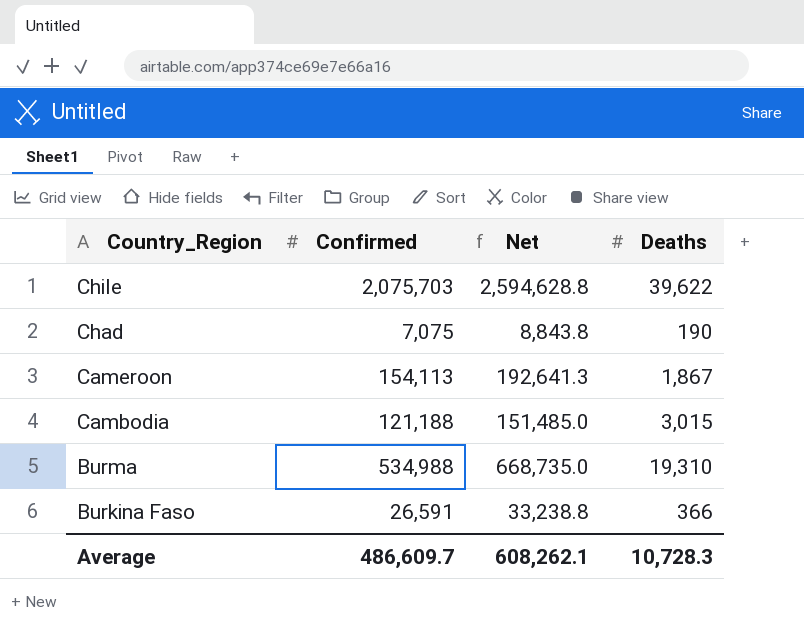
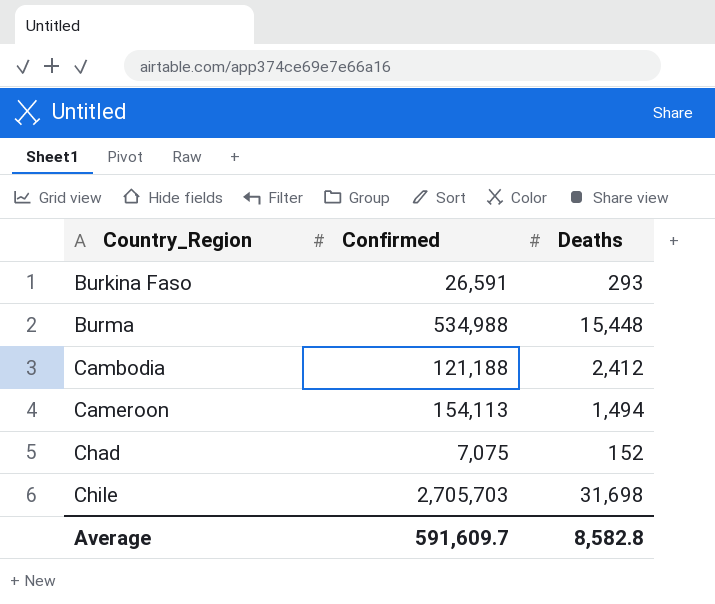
row order: Country_Region descending -> Country_Region ascending
column Net | formula: [Confirmed] * 1.25 -> none
Burkina Faso | Deaths: 366 -> 293
Burma | Deaths: 19,310 -> 15,448
Cambodia | Deaths: 3,015 -> 2,412
Cameroon | Deaths: 1,867 -> 1,494
Chad | Deaths: 190 -> 152
Chile | Confirmed: 2,075,703 -> 2,705,703
Chile | Deaths: 39,622 -> 31,698
Average | Confirmed: 486,609.7 -> 591,609.7
Average | Deaths: 10,728.3 -> 8,582.8

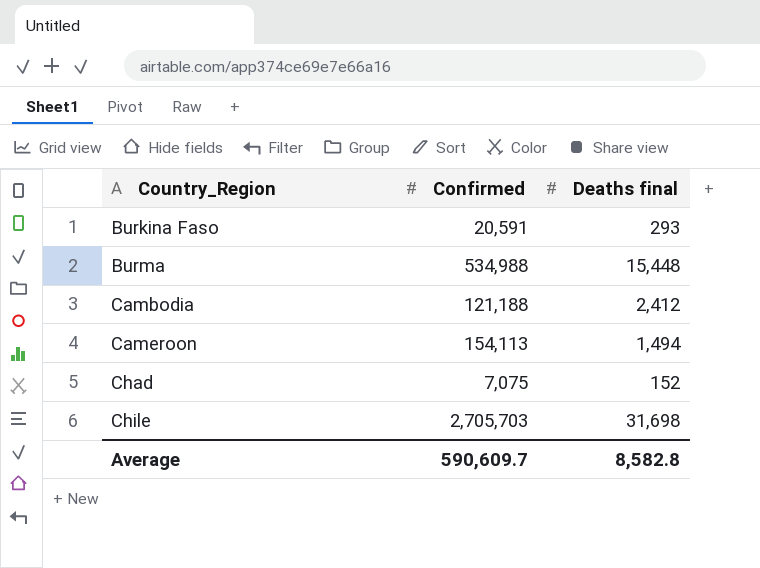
column name: Deaths -> Deaths final
Burkina Faso | Confirmed: 26,591 -> 20,591
Average | Confirmed: 591,609.7 -> 590,609.7

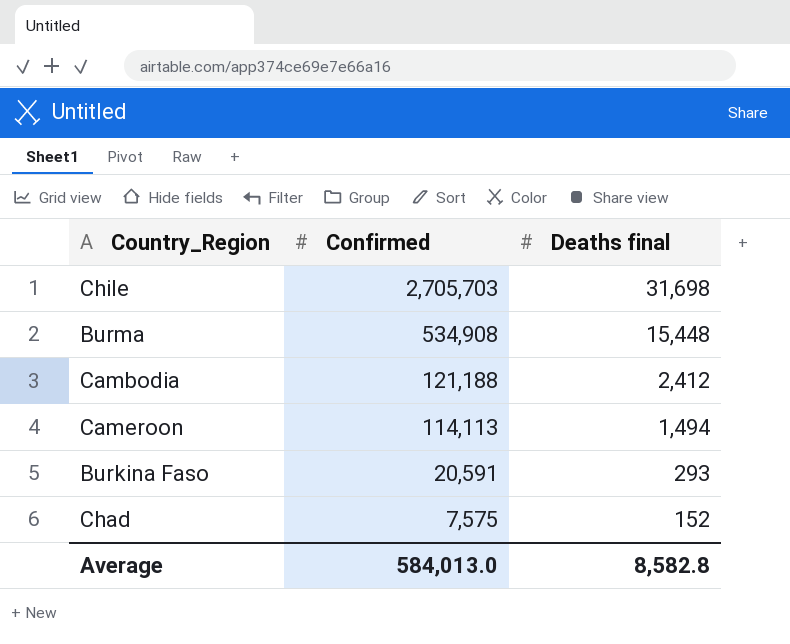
row order: Country_Region ascending -> Confirmed descending
Burma | Confirmed: 534,988 -> 534,908
Cameroon | Confirmed: 154,113 -> 114,113
Chad | Confirmed: 7,075 -> 7,575
Average | Confirmed: 590,609.7 -> 584,013.0

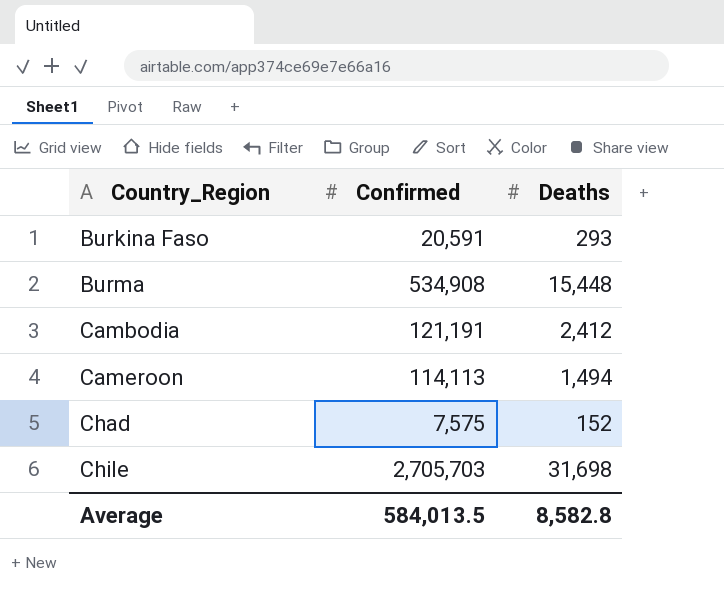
row order: Confirmed descending -> Country_Region ascending
column name: Deaths final -> Deaths
Cambodia | Confirmed: 121,188 -> 121,191
Average | Confirmed: 584,013.0 -> 584,013.5

